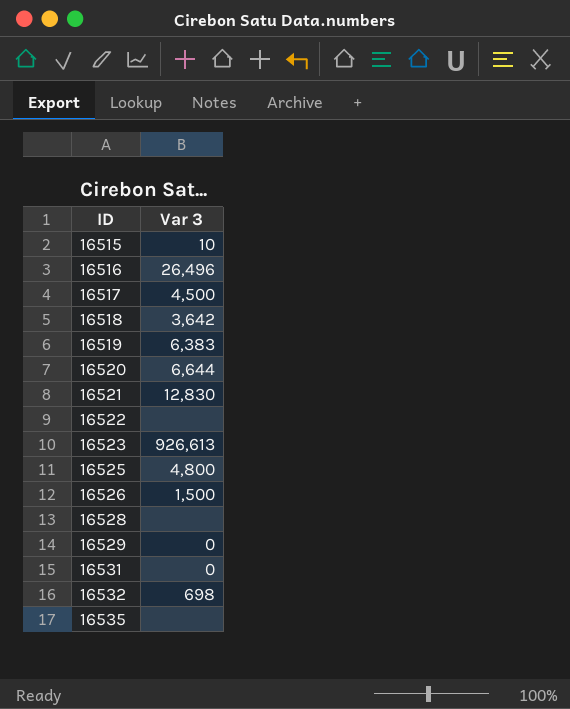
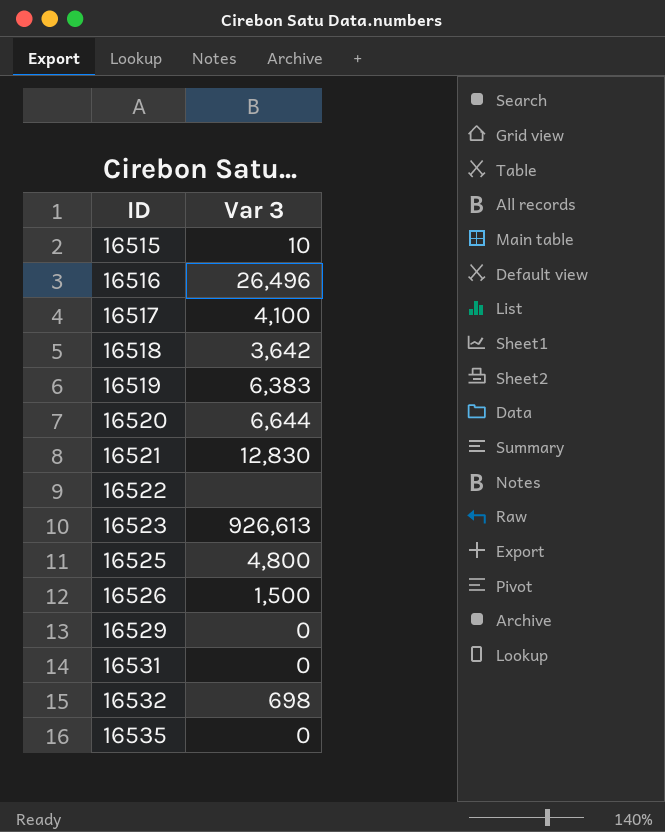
row 16528: none -> none
16517 | Var 3: 4,500 -> 4,100
16535 | Var 3: none -> 0

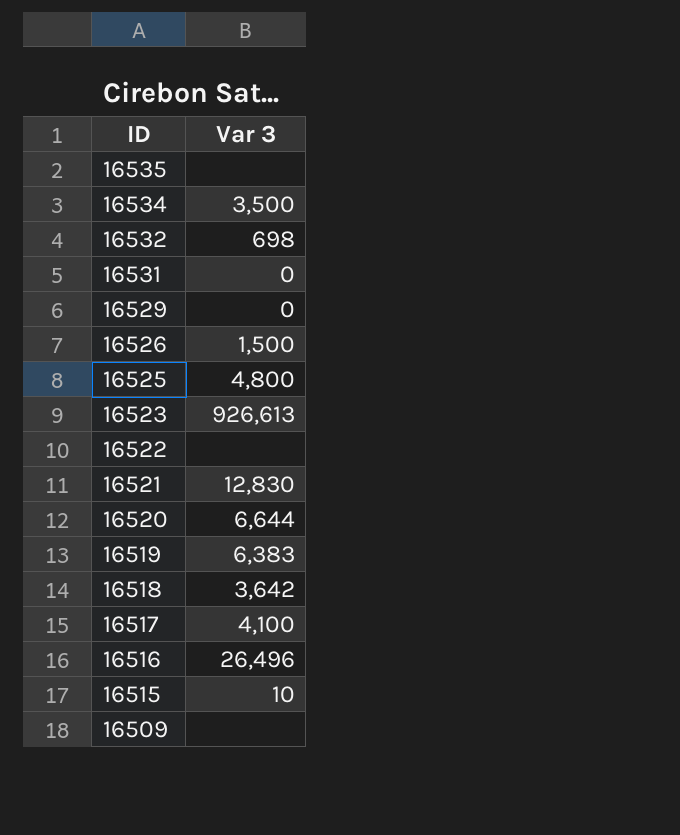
row order: ID ascending -> ID descending
16535 | Var 3: 0 -> none
row 16534: none -> 3,500
row 16509: none -> none

